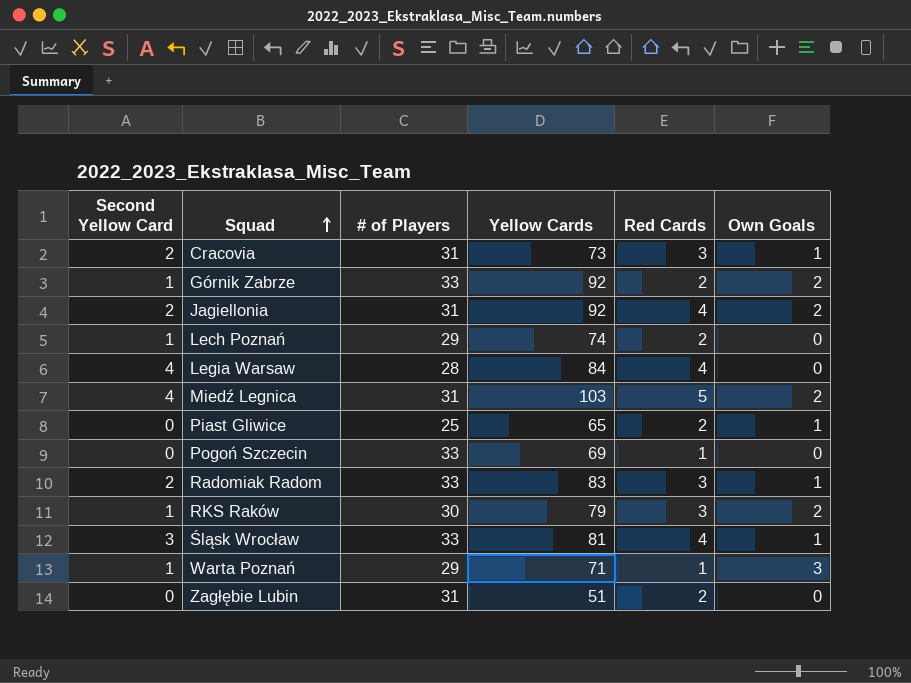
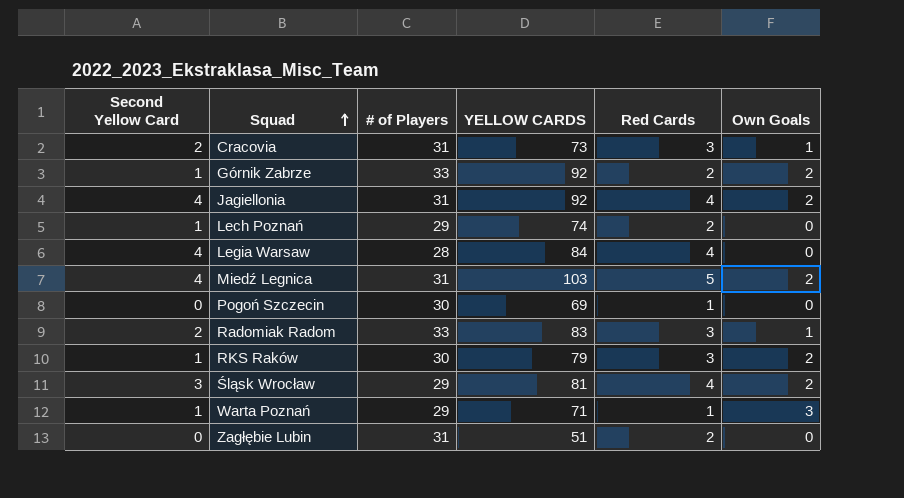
column name: Yellow Cards -> YELLOW CARDS
row Piast Gliwice: 0 | 25 | 65 | 2 | 1 -> none
Jagiellonia | Second Yellow Card: 2 -> 4
Pogoń Szczecin | # of Players: 33 -> 30
Śląsk Wrocław | # of Players: 33 -> 29
Śląsk Wrocław | Own Goals: 1 -> 2

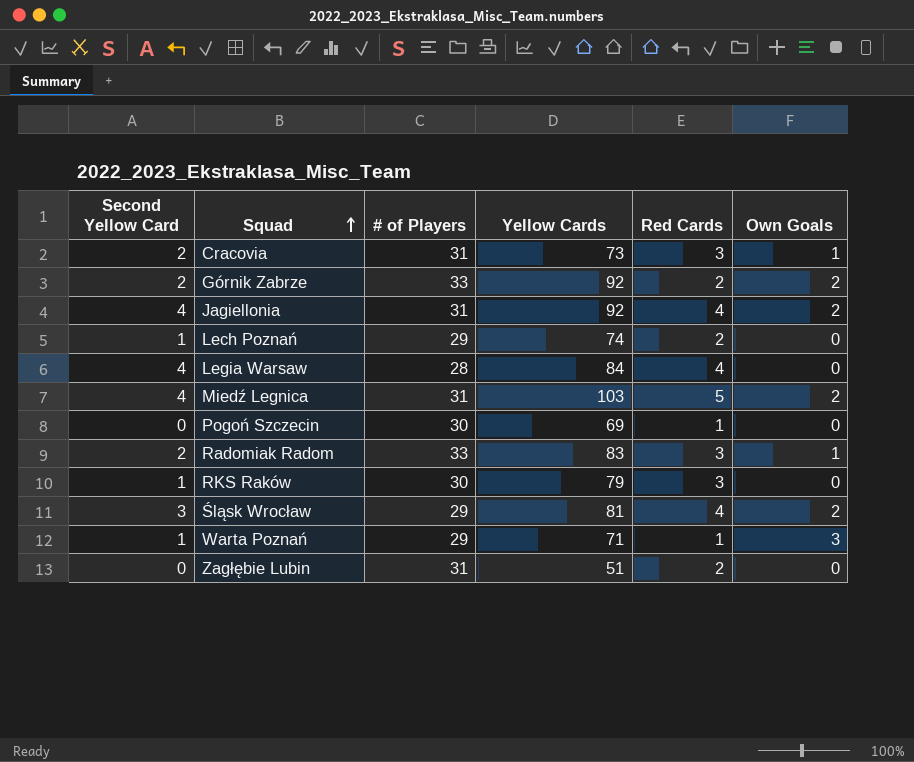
column name: YELLOW CARDS -> Yellow Cards
Górnik Zabrze | Second Yellow Card: 1 -> 2
RKS Raków | Own Goals: 2 -> 0

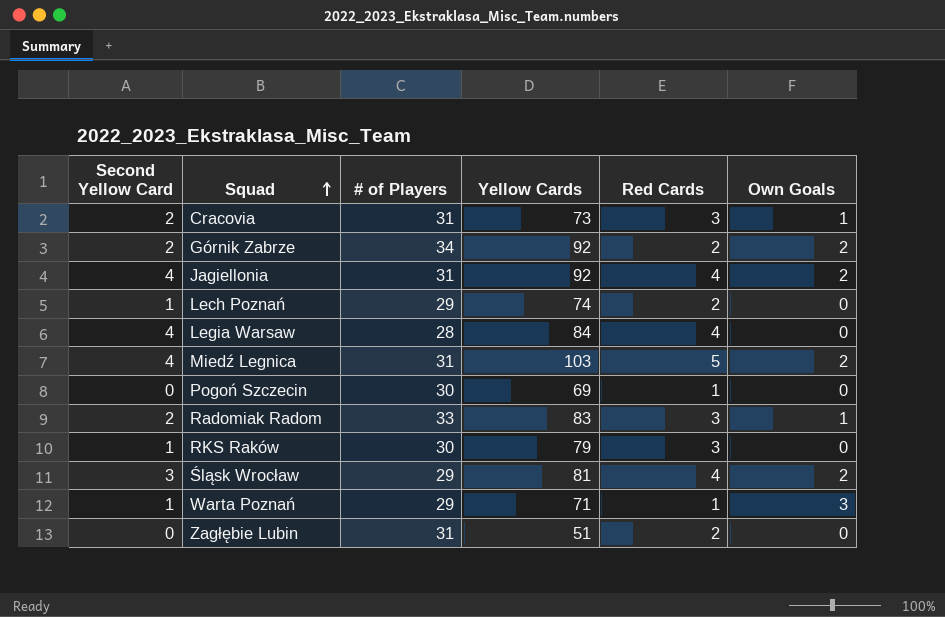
Górnik Zabrze | # of Players: 33 -> 34

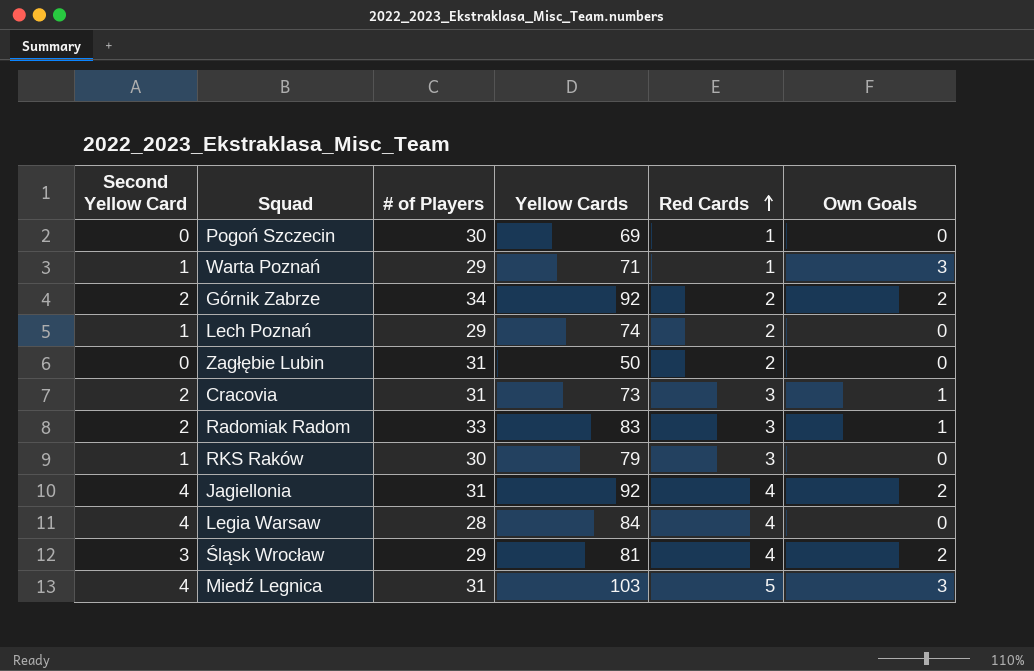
row order: Squad ascending -> Red Cards ascending
Zagłębie Lubin | Yellow Cards: 51 -> 50
Miedź Legnica | Own Goals: 2 -> 3

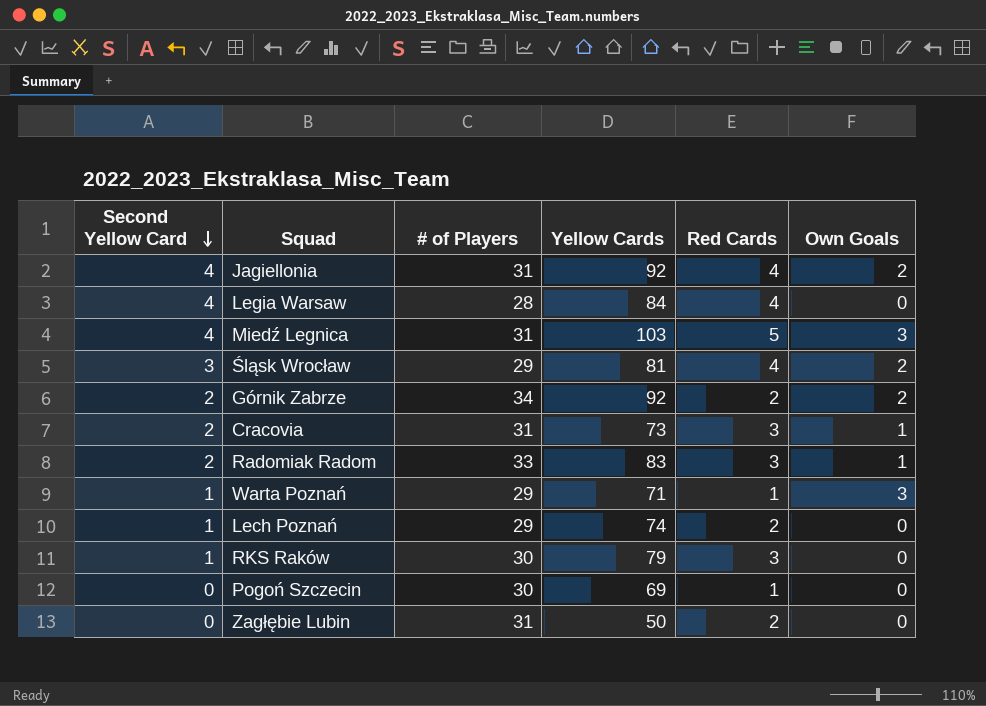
row order: Red Cards ascending -> Second Yellow Card descending

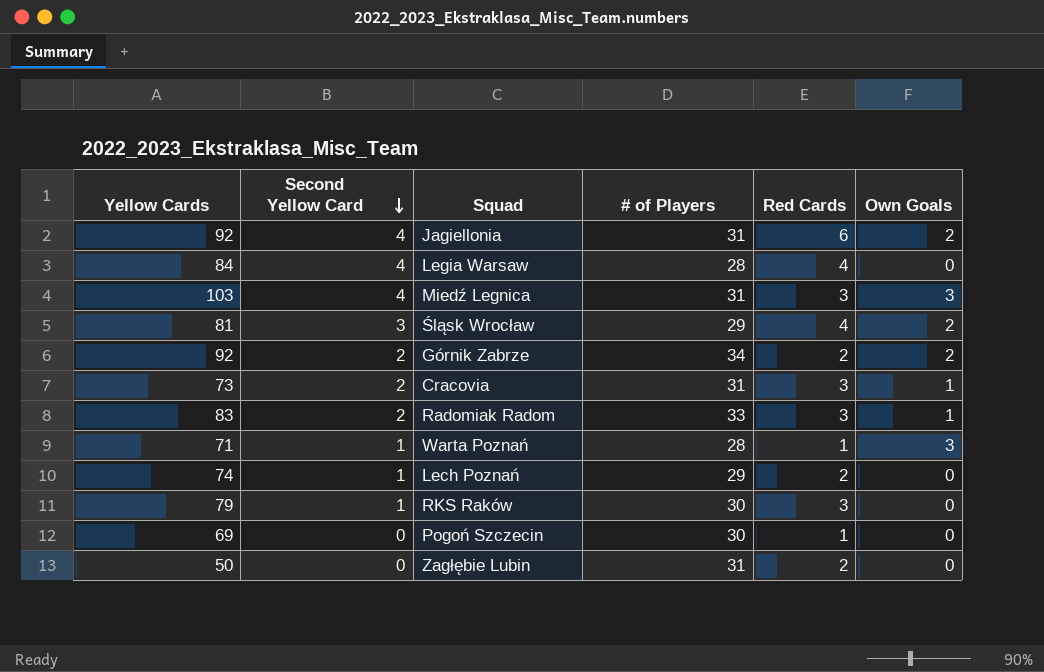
column Yellow Cards | position: 4 -> 1
Jagiellonia | Red Cards: 4 -> 6
Miedź Legnica | Red Cards: 5 -> 3
Warta Poznań | # of Players: 29 -> 28

